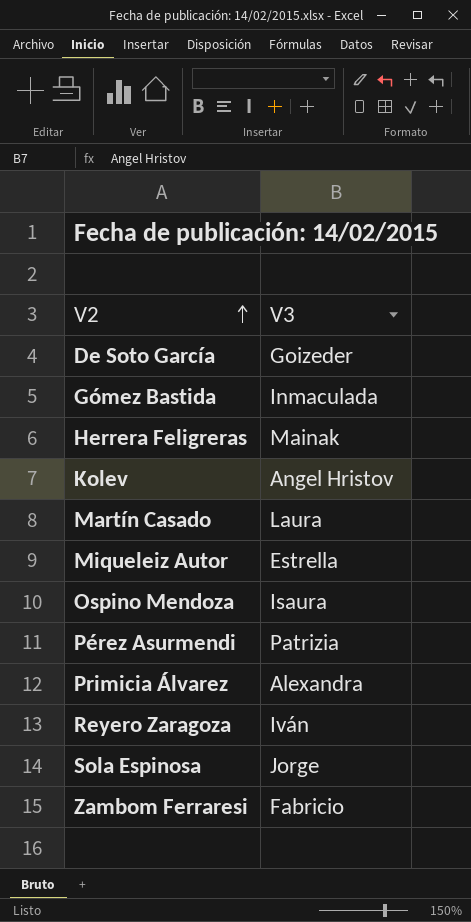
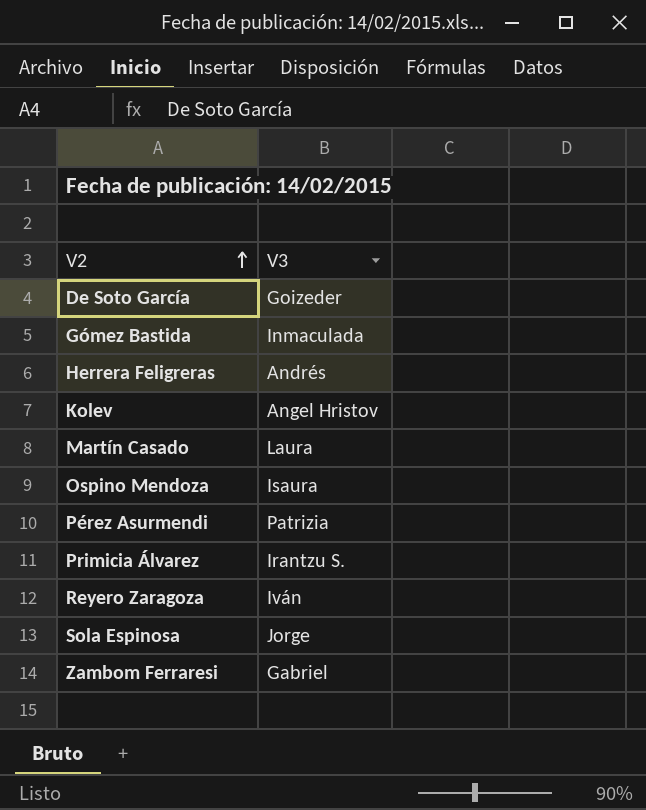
row Miqueleiz Autor: Estrella -> none
Herrera Feligreras | V3: Mainak -> Andrés
Primicia Álvarez | V3: Alexandra -> Irantzu S.
Zambom Ferraresi | V3: Fabricio -> Gabriel

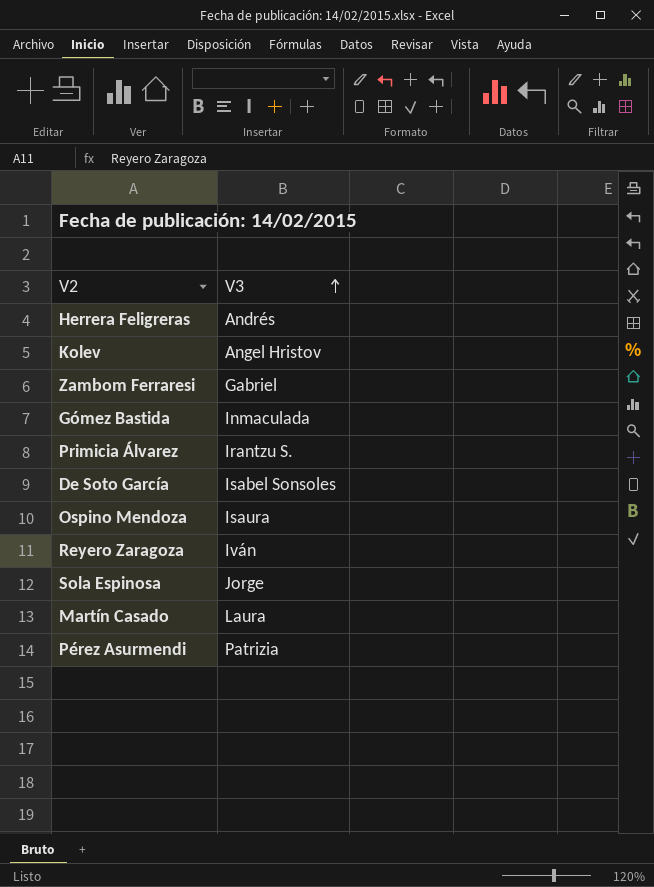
row order: V2 ascending -> V3 ascending
De Soto García | V3: Goizeder -> Isabel Sonsoles

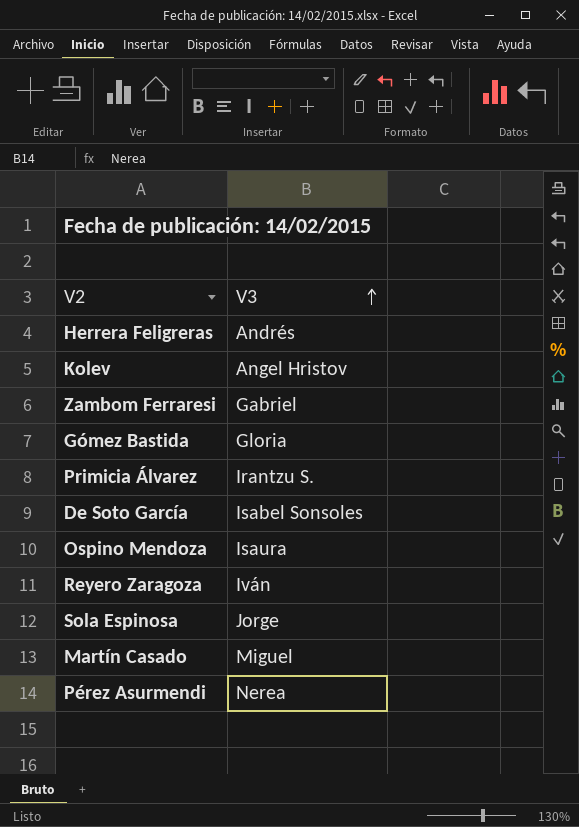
Gómez Bastida | V3: Inmaculada -> Gloria
Martín Casado | V3: Laura -> Miguel
Pérez Asurmendi | V3: Patrizia -> Nerea

